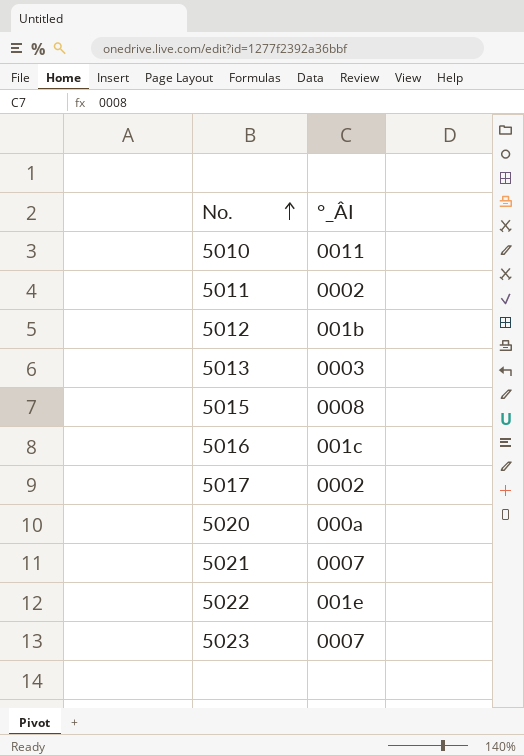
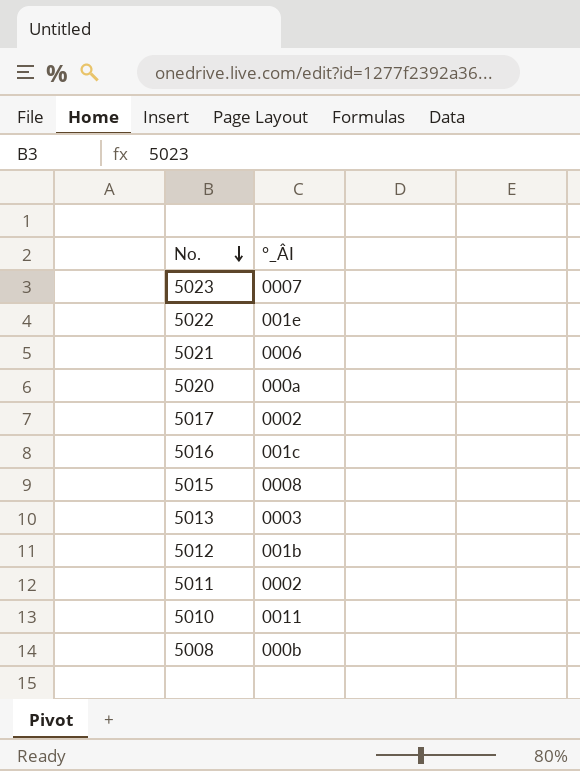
row order: No. ascending -> No. descending
5021 | °_ÂI: 0007 -> 0006
row 5008: none -> 000b

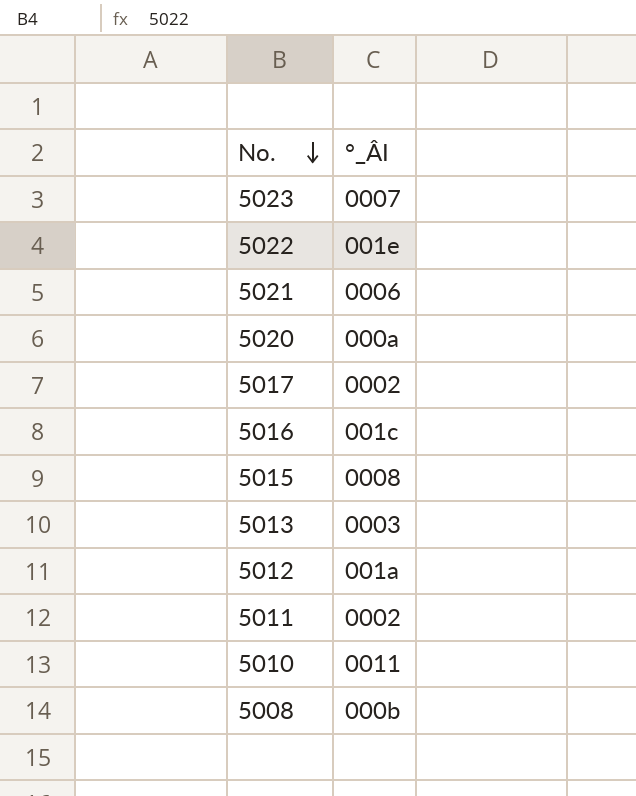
5012 | °_ÂI: 001b -> 001a

